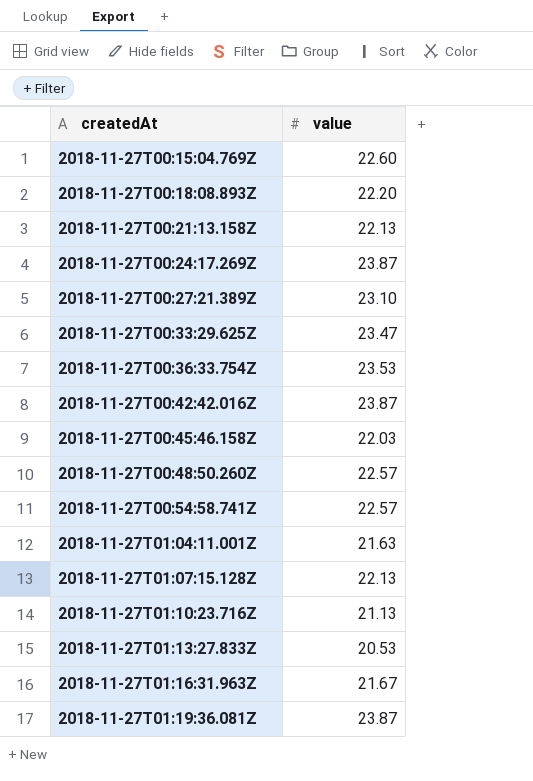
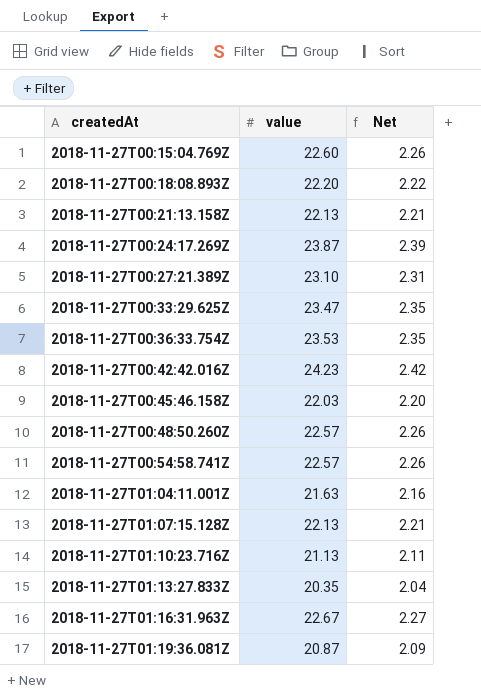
column Net | formula: none -> [value] * 0.1
2018-11-27T00:42:42.016Z | value: 23.87 -> 24.23
2018-11-27T01:13:27.833Z | value: 20.53 -> 20.35
2018-11-27T01:16:31.963Z | value: 21.67 -> 22.67
2018-11-27T01:19:36.081Z | value: 23.87 -> 20.87

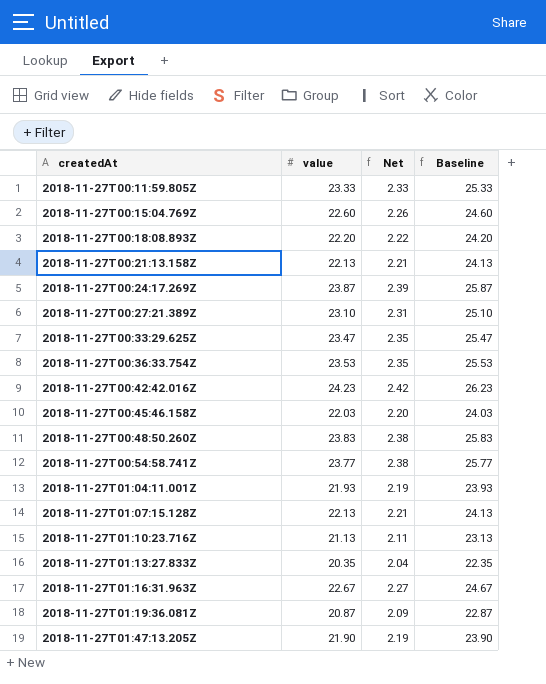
column Baseline | formula: none -> [value] + 2
row 2018-11-27T00:11:59.805Z: none -> 23.33 | 2.33 | 25.33
2018-11-27T00:48:50.260Z | value: 22.57 -> 23.83
2018-11-27T00:48:50.260Z | Net: 2.26 -> 2.38
2018-11-27T00:54:58.741Z | value: 22.57 -> 23.77
2018-11-27T00:54:58.741Z | Net: 2.26 -> 2.38
2018-11-27T01:04:11.001Z | value: 21.63 -> 21.93
2018-11-27T01:04:11.001Z | Net: 2.16 -> 2.19
row 2018-11-27T01:47:13.205Z: none -> 21.90 | 2.19 | 23.90

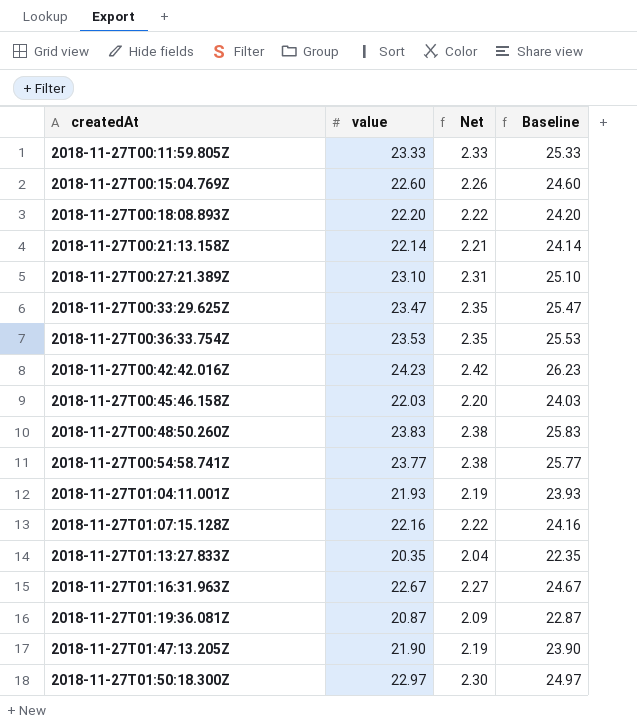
row 2018-11-27T00:24:17.269Z: 23.87 | 2.39 | 25.87 -> none
row 2018-11-27T01:10:23.716Z: 21.13 | 2.11 | 23.13 -> none
2018-11-27T00:21:13.158Z | value: 22.13 -> 22.14
2018-11-27T00:21:13.158Z | Baseline: 24.13 -> 24.14
2018-11-27T01:07:15.128Z | value: 22.13 -> 22.16
2018-11-27T01:07:15.128Z | Net: 2.21 -> 2.22
2018-11-27T01:07:15.128Z | Baseline: 24.13 -> 24.16
row 2018-11-27T01:50:18.300Z: none -> 22.97 | 2.30 | 24.97

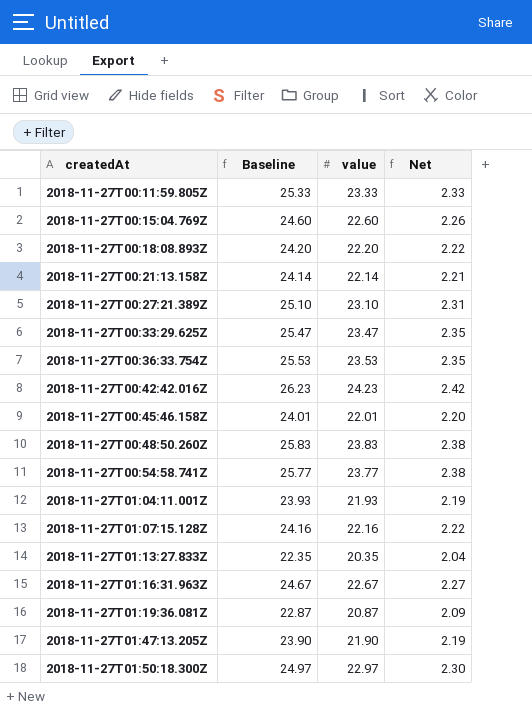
column Baseline | position: 4 -> 2
2018-11-27T00:45:46.158Z | Baseline: 24.03 -> 24.01
2018-11-27T00:45:46.158Z | value: 22.03 -> 22.01

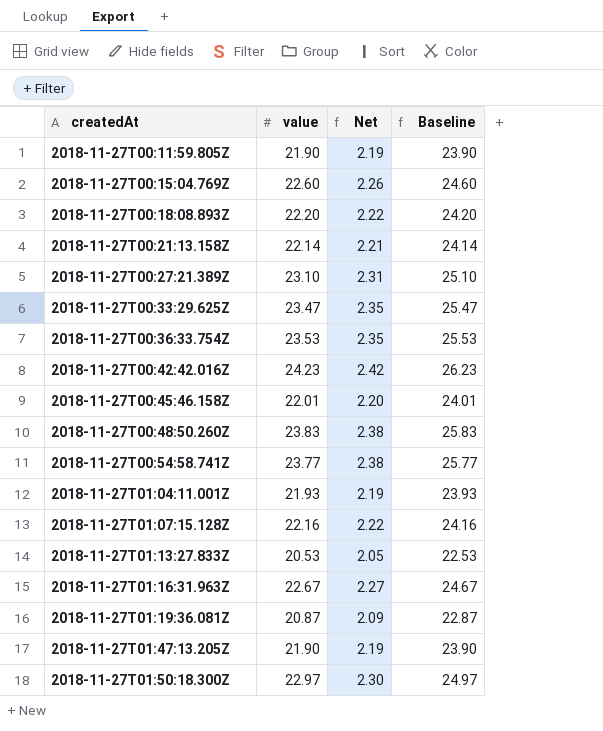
column Baseline | position: 2 -> 4
2018-11-27T00:11:59.805Z | value: 23.33 -> 21.90
2018-11-27T00:11:59.805Z | Net: 2.33 -> 2.19
2018-11-27T00:11:59.805Z | Baseline: 25.33 -> 23.90
2018-11-27T01:13:27.833Z | value: 20.35 -> 20.53
2018-11-27T01:13:27.833Z | Net: 2.04 -> 2.05
2018-11-27T01:13:27.833Z | Baseline: 22.35 -> 22.53

